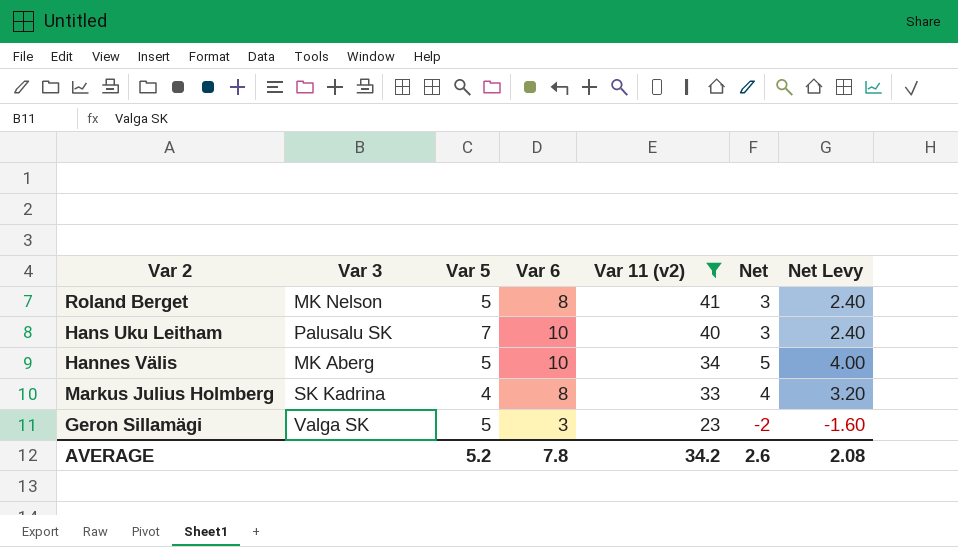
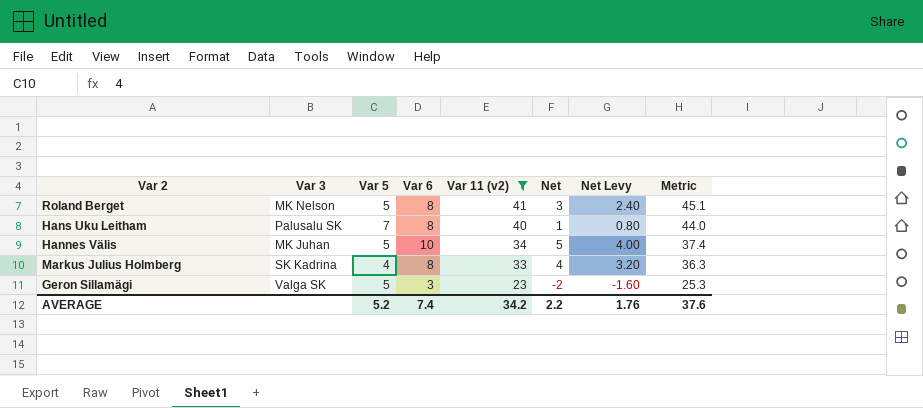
column Metric | formula: none -> [Var 11 (v2)] * 1.1
Hans Uku Leitham | Var 6: 10 -> 8
Hans Uku Leitham | Net: 3 -> 1
Hans Uku Leitham | Net Levy: 2.40 -> 0.80
Hannes Välis | Var 3: MK Aberg -> MK Juhan
AVERAGE | Var 6: 7.8 -> 7.4
AVERAGE | Net: 2.6 -> 2.2
AVERAGE | Net Levy: 2.08 -> 1.76

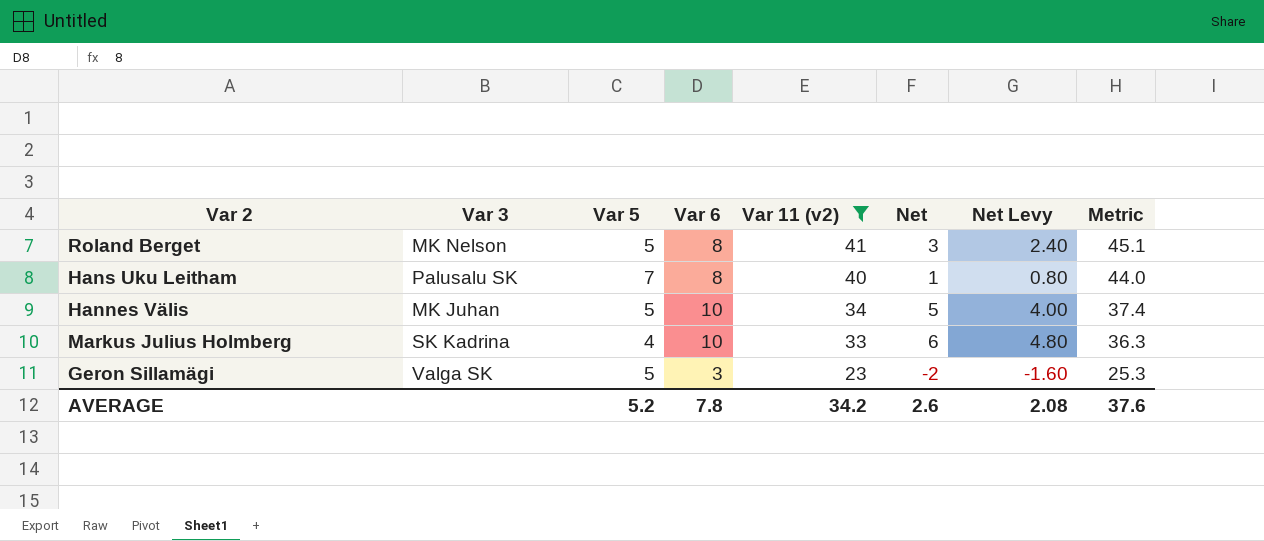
Markus Julius Holmberg | Var 6: 8 -> 10
Markus Julius Holmberg | Net: 4 -> 6
Markus Julius Holmberg | Net Levy: 3.20 -> 4.80
AVERAGE | Var 6: 7.4 -> 7.8
AVERAGE | Net: 2.2 -> 2.6
AVERAGE | Net Levy: 1.76 -> 2.08

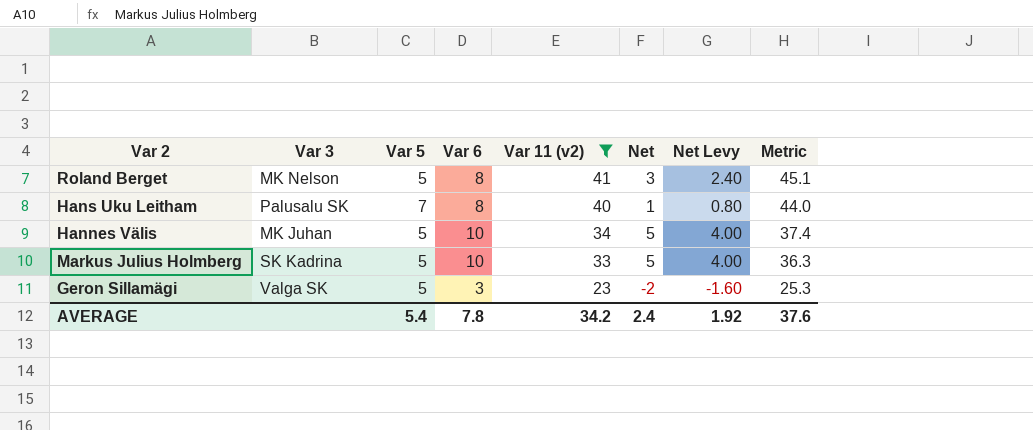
Markus Julius Holmberg | Var 5: 4 -> 5
Markus Julius Holmberg | Net: 6 -> 5
Markus Julius Holmberg | Net Levy: 4.80 -> 4.00
AVERAGE | Var 5: 5.2 -> 5.4
AVERAGE | Net: 2.6 -> 2.4
AVERAGE | Net Levy: 2.08 -> 1.92

